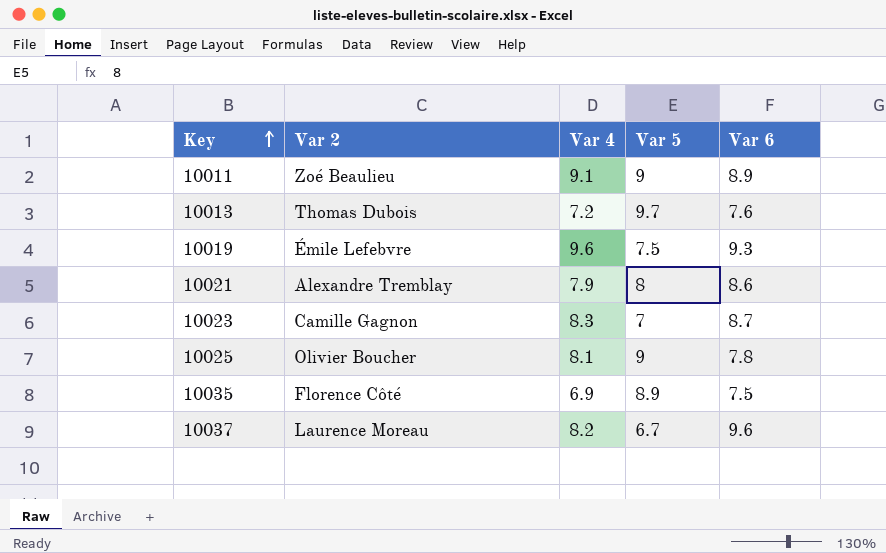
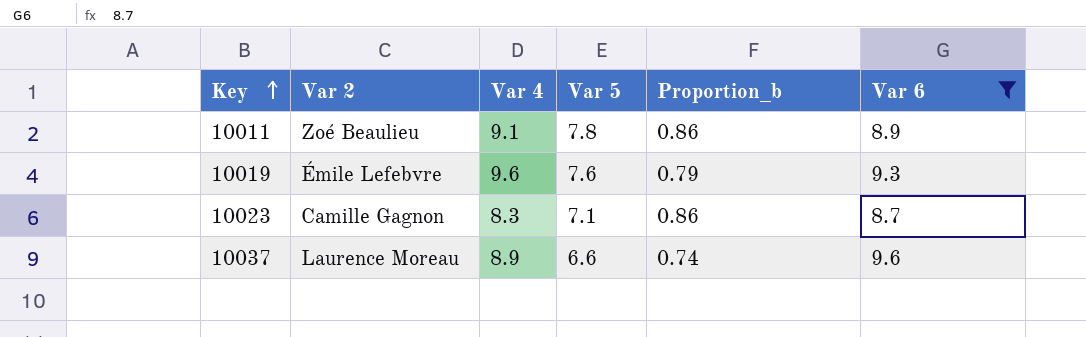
filter: none -> Var 6 >= 8.7
column Proportion_b | formula: none -> [Var 5] / [Var 4]
10011 | Var 5: 9 -> 7.8
10019 | Var 5: 7.5 -> 7.6
10023 | Var 5: 7 -> 7.1
10037 | Var 4: 8.2 -> 8.9
10037 | Var 5: 6.7 -> 6.6

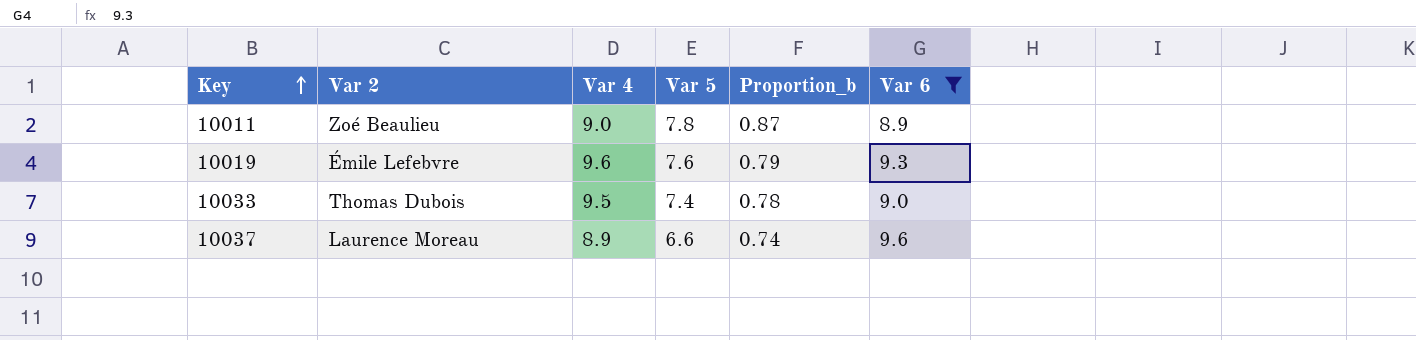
row 10023: Camille Gagnon | 8.3 | 7.1 | 0.86 | 8.7 -> none
10011 | Var 4: 9.1 -> 9.0
10011 | Proportion_b: 0.86 -> 0.87
row 10033: none -> Thomas Dubois | 9.5 | 7.4 | 0.78 | 9.0

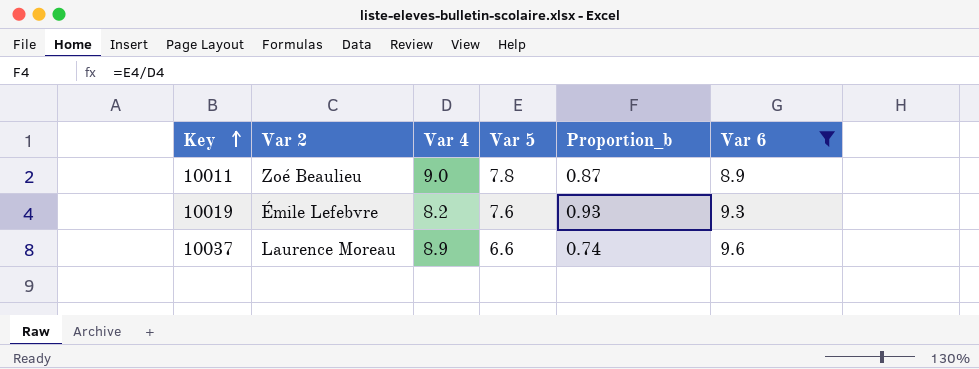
row 10033: Thomas Dubois | 9.5 | 7.4 | 0.78 | 9.0 -> none
10019 | Var 4: 9.6 -> 8.2
10019 | Proportion_b: 0.79 -> 0.93

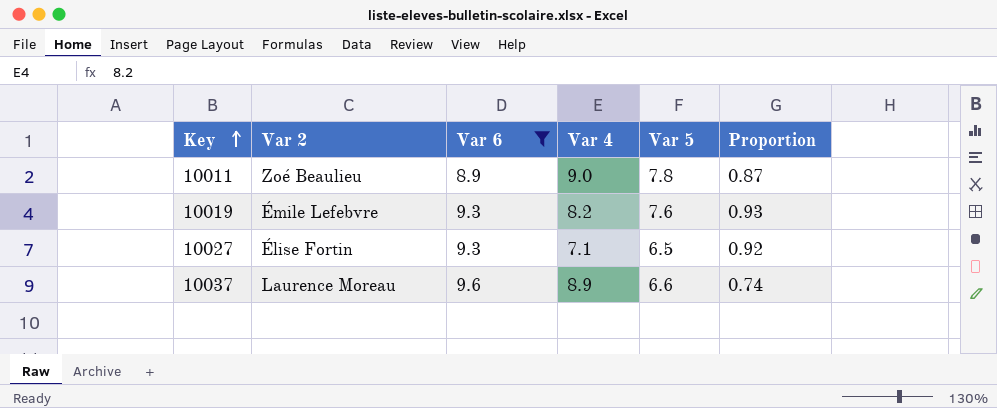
column Var 6 | position: 6 -> 3
column name: Proportion_b -> Proportion
row 10027: none -> Élise Fortin | 9.3 | 7.1 | 6.5 | 0.92

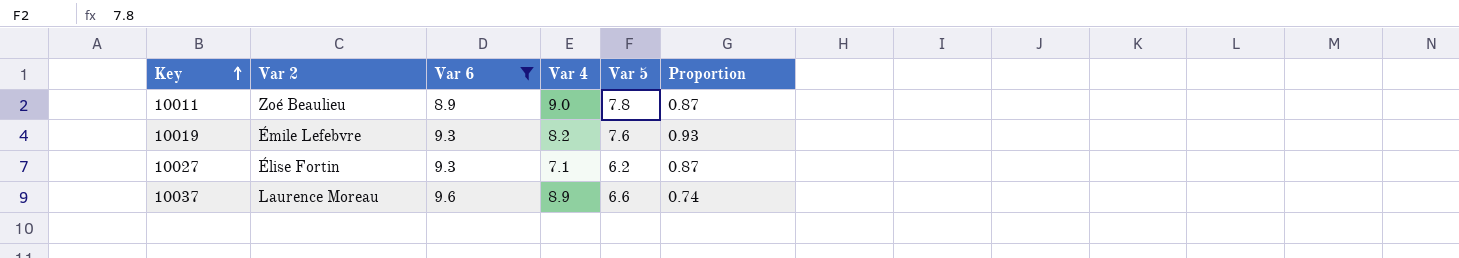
10027 | Var 5: 6.5 -> 6.2
10027 | Proportion: 0.92 -> 0.87

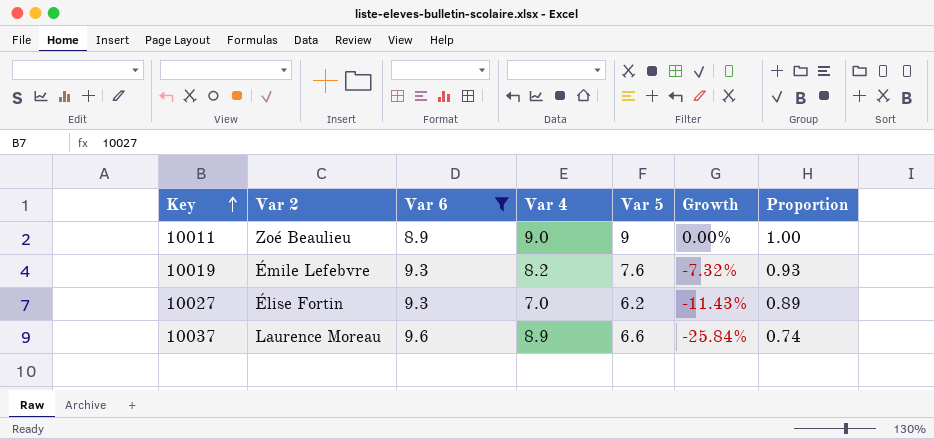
column Growth | formula: none -> ([Var 5] - [Var 4]) / [Var 4]
10011 | Var 5: 7.8 -> 9
10011 | Proportion: 0.87 -> 1.00
10027 | Var 4: 7.1 -> 7.0
10027 | Proportion: 0.87 -> 0.89

